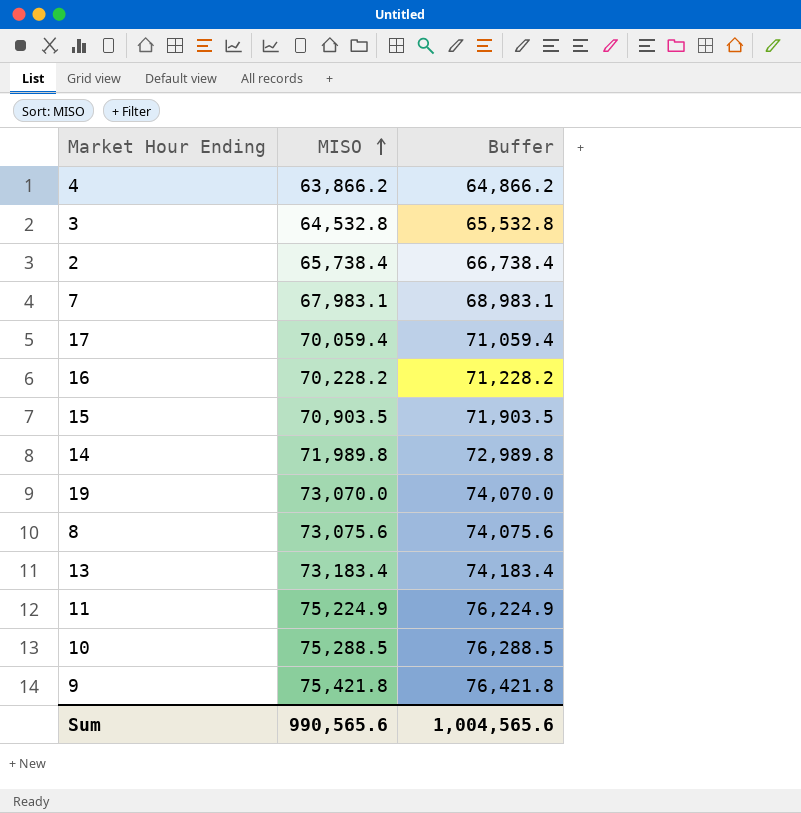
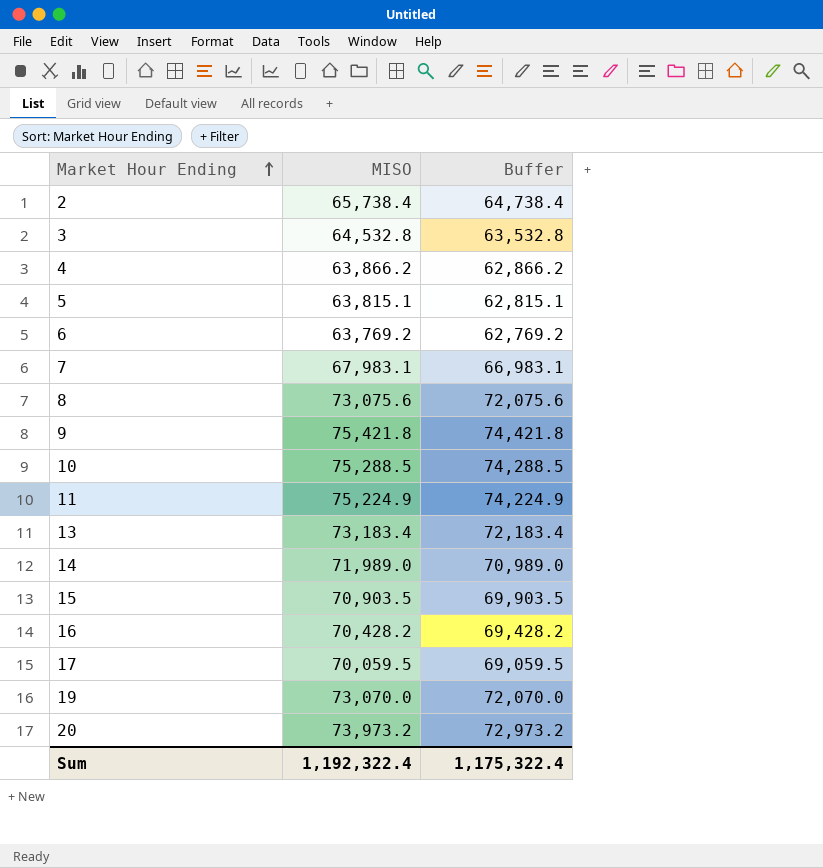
row order: MISO ascending -> Market Hour Ending ascending
column Buffer | formula: [MISO] + 1000 -> [MISO] - 1000
row 5: none -> 63,815.1 | 62,815.1
row 6: none -> 63,769.2 | 62,769.2
14 | MISO: 71,989.8 -> 71,989.0
16 | MISO: 70,228.2 -> 70,428.2
17 | MISO: 70,059.4 -> 70,059.5
row 20: none -> 73,973.2 | 72,973.2
Sum | MISO: 990,565.6 -> 1,192,322.4
Sum | Buffer: 1,004,565.6 -> 1,175,322.4

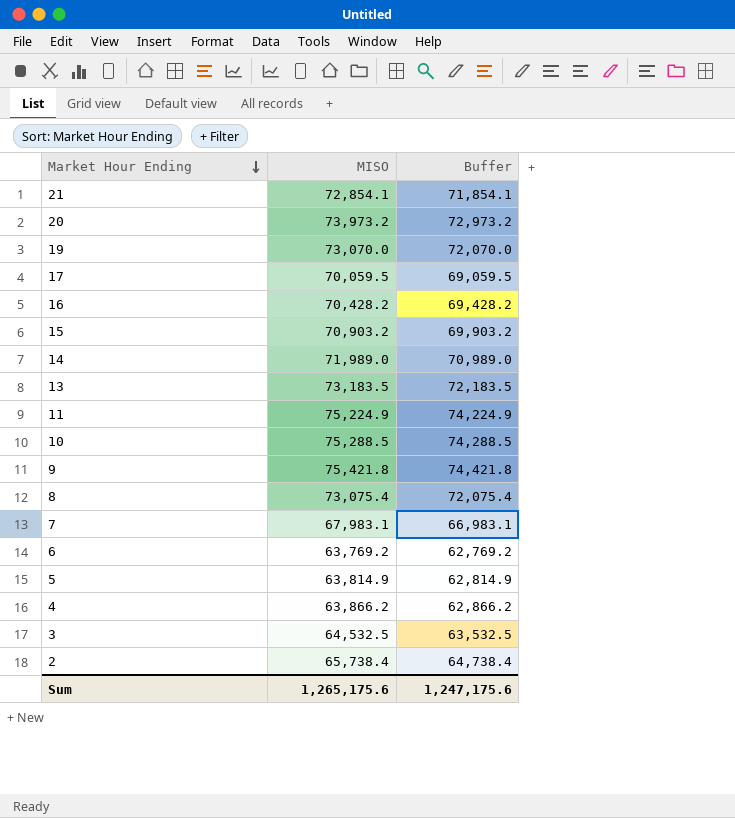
row order: Market Hour Ending ascending -> Market Hour Ending descending
row 21: none -> 72,854.1 | 71,854.1
15 | MISO: 70,903.5 -> 70,903.2
15 | Buffer: 69,903.5 -> 69,903.2
13 | MISO: 73,183.4 -> 73,183.5
13 | Buffer: 72,183.4 -> 72,183.5
8 | MISO: 73,075.6 -> 73,075.4
8 | Buffer: 72,075.6 -> 72,075.4
5 | MISO: 63,815.1 -> 63,814.9
5 | Buffer: 62,815.1 -> 62,814.9
3 | MISO: 64,532.8 -> 64,532.5
3 | Buffer: 63,532.8 -> 63,532.5
Sum | MISO: 1,192,322.4 -> 1,265,175.6
Sum | Buffer: 1,175,322.4 -> 1,247,175.6

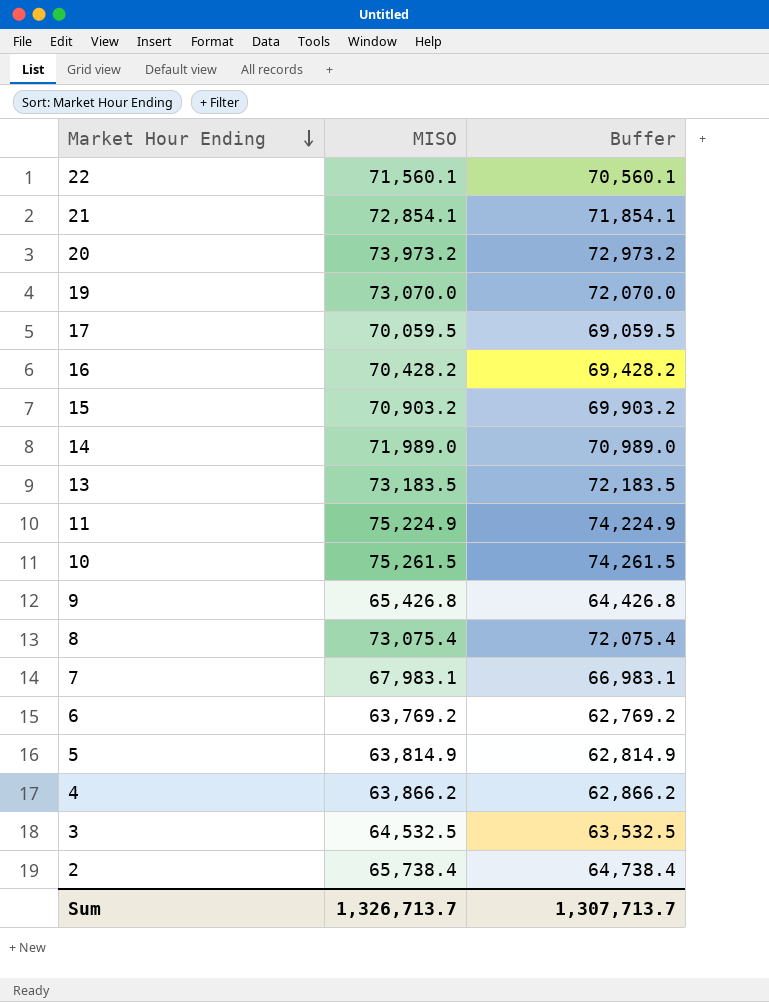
row 22: none -> 71,560.1 | 70,560.1
10 | MISO: 75,288.5 -> 75,261.5
10 | Buffer: 74,288.5 -> 74,261.5
9 | MISO: 75,421.8 -> 65,426.8
9 | Buffer: 74,421.8 -> 64,426.8
Sum | MISO: 1,265,175.6 -> 1,326,713.7
Sum | Buffer: 1,247,175.6 -> 1,307,713.7

